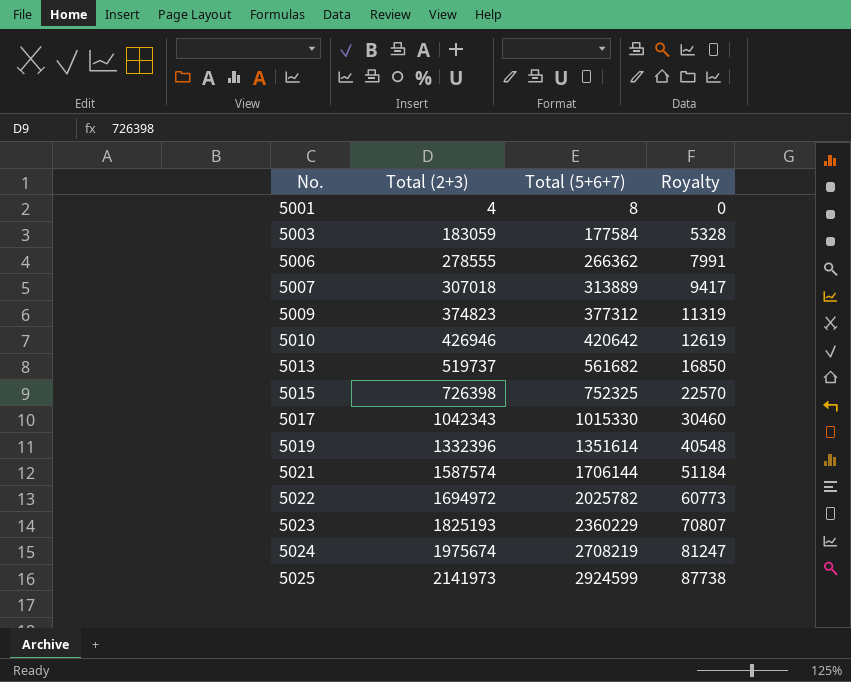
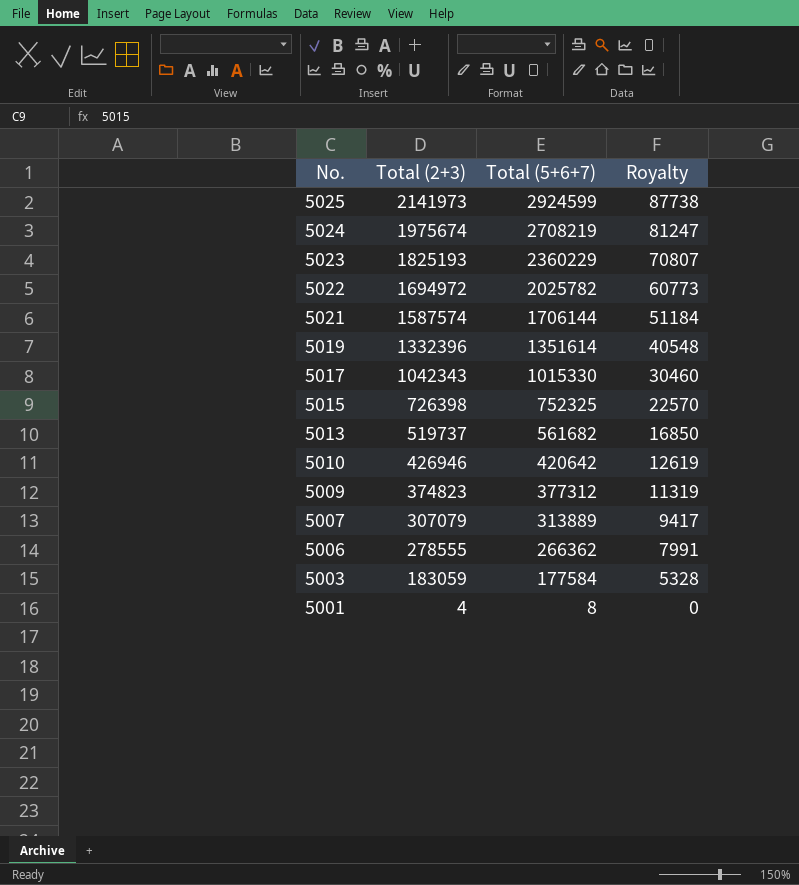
row order: No. ascending -> No. descending
5007 | Total (2+3): 307018 -> 307079

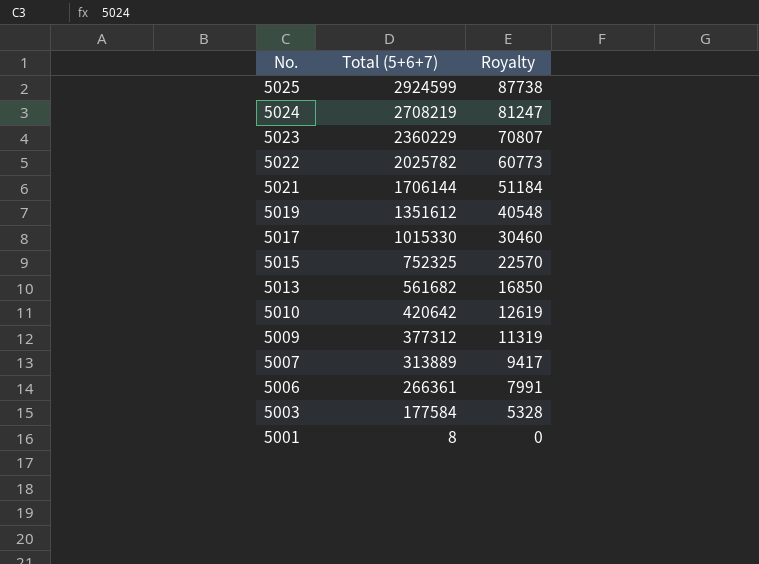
column Total (2+3) | position: 2 -> none
5019 | Total (5+6+7): 1351614 -> 1351612
5006 | Total (5+6+7): 266362 -> 266361

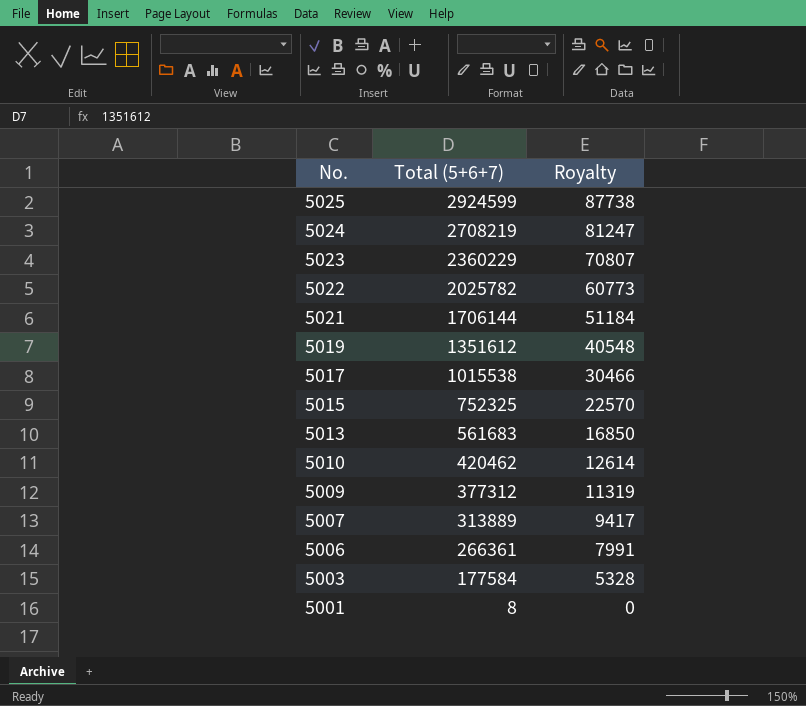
5017 | Total (5+6+7): 1015330 -> 1015538
5017 | Royalty: 30460 -> 30466
5013 | Total (5+6+7): 561682 -> 561683
5010 | Total (5+6+7): 420642 -> 420462
5010 | Royalty: 12619 -> 12614

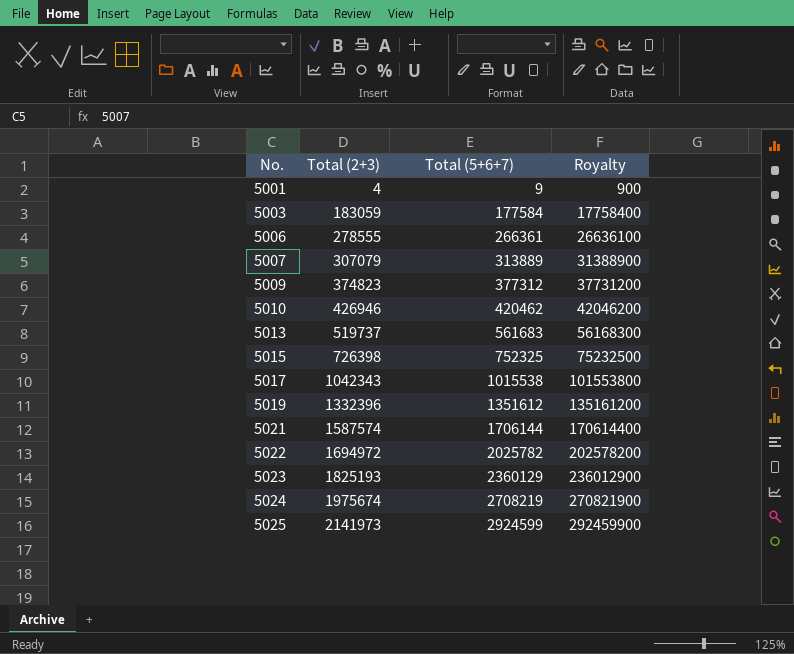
row order: No. descending -> No. ascending
column Total (2+3) | position: none -> 2
column Royalty | formula: [Total (5+6+7)] * 0.03 -> [Total (5+6+7)] * 100
5001 | Total (5+6+7): 8 -> 9
5023 | Total (5+6+7): 2360229 -> 2360129

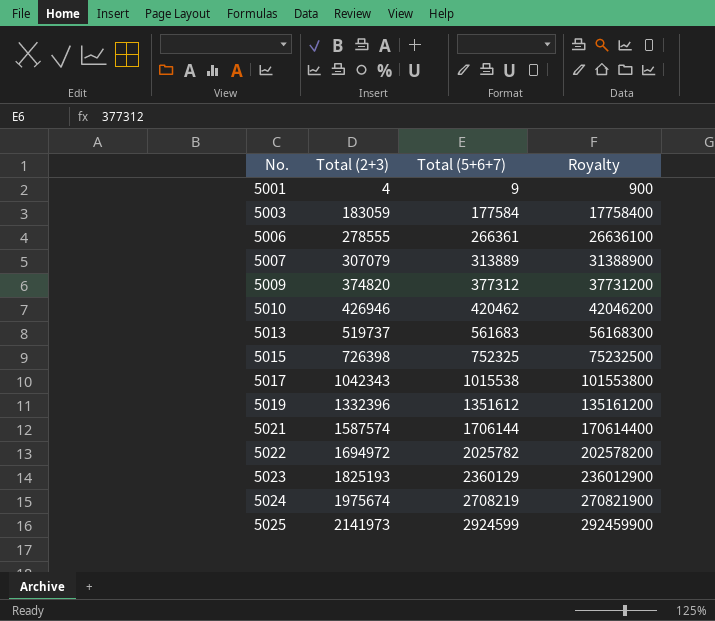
5009 | Total (2+3): 374823 -> 374820

